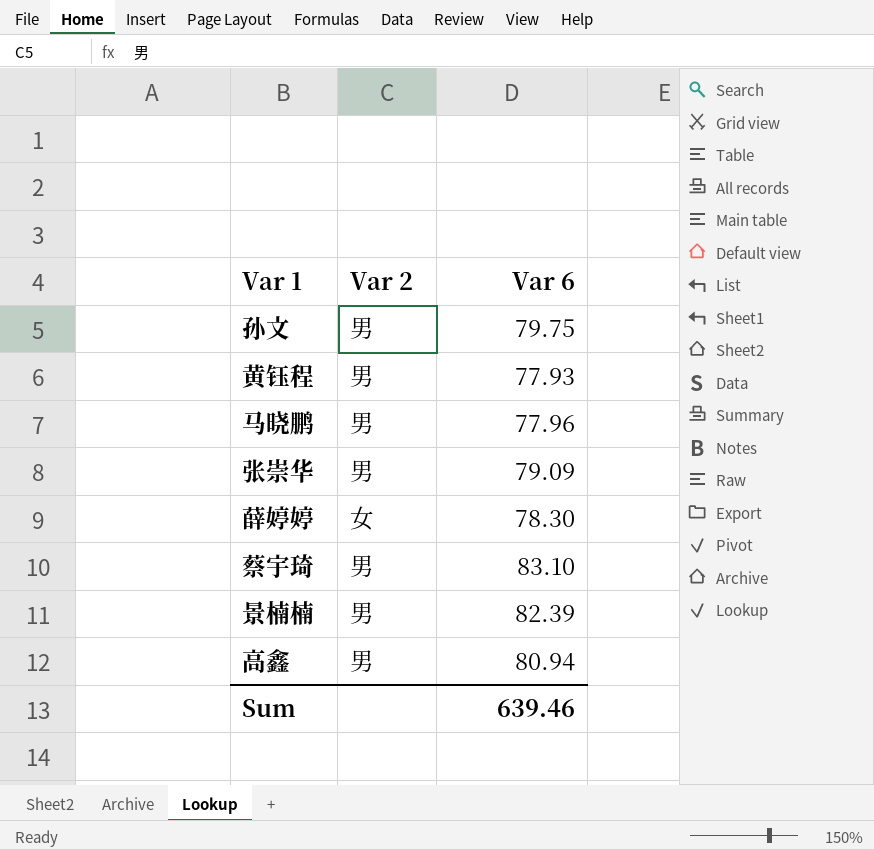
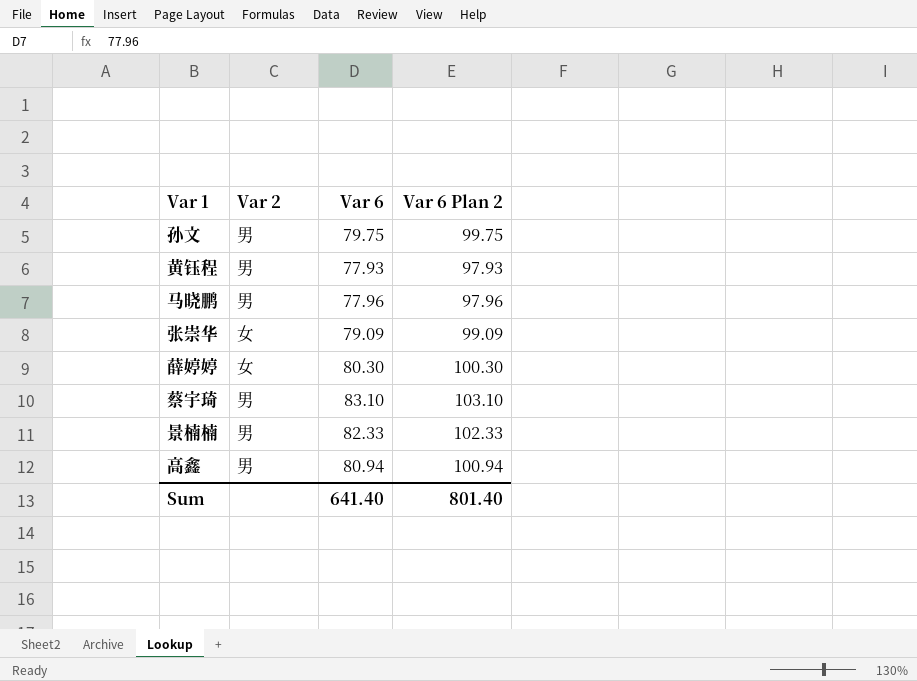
column Var 6 Plan 2 | formula: none -> [Var 6] + 20
张崇华 | Var 2: 男 -> 女
薛婷婷 | Var 6: 78.30 -> 80.30
景楠楠 | Var 6: 82.39 -> 82.33
Sum | Var 6: 639.46 -> 641.40

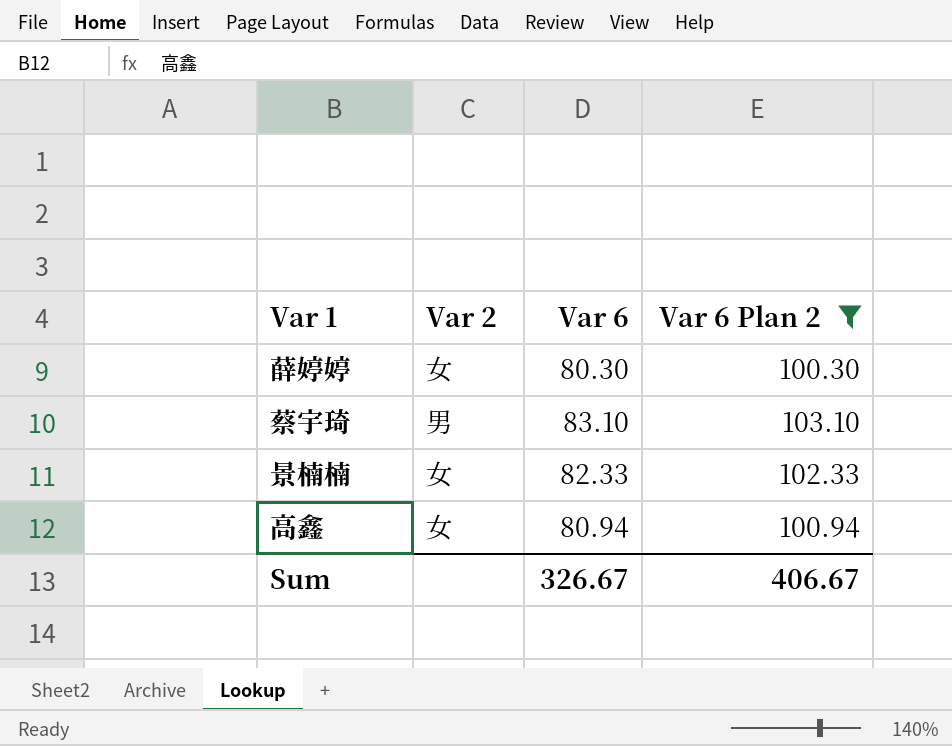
filter: none -> Var 6 Plan 2 >= 100.30
景楠楠 | Var 2: 男 -> 女
高鑫 | Var 2: 男 -> 女
Sum | Var 6: 641.40 -> 326.67
Sum | Var 6 Plan 2: 801.40 -> 406.67

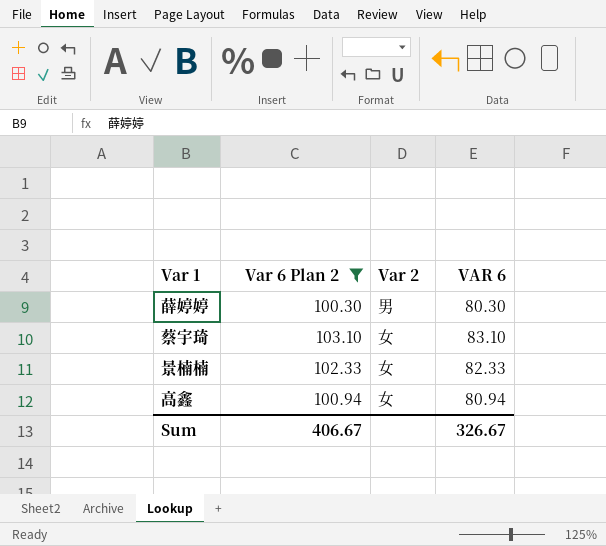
column Var 6 Plan 2 | position: 4 -> 2
column name: Var 6 -> VAR 6
薛婷婷 | Var 2: 女 -> 男
蔡宇琦 | Var 2: 男 -> 女

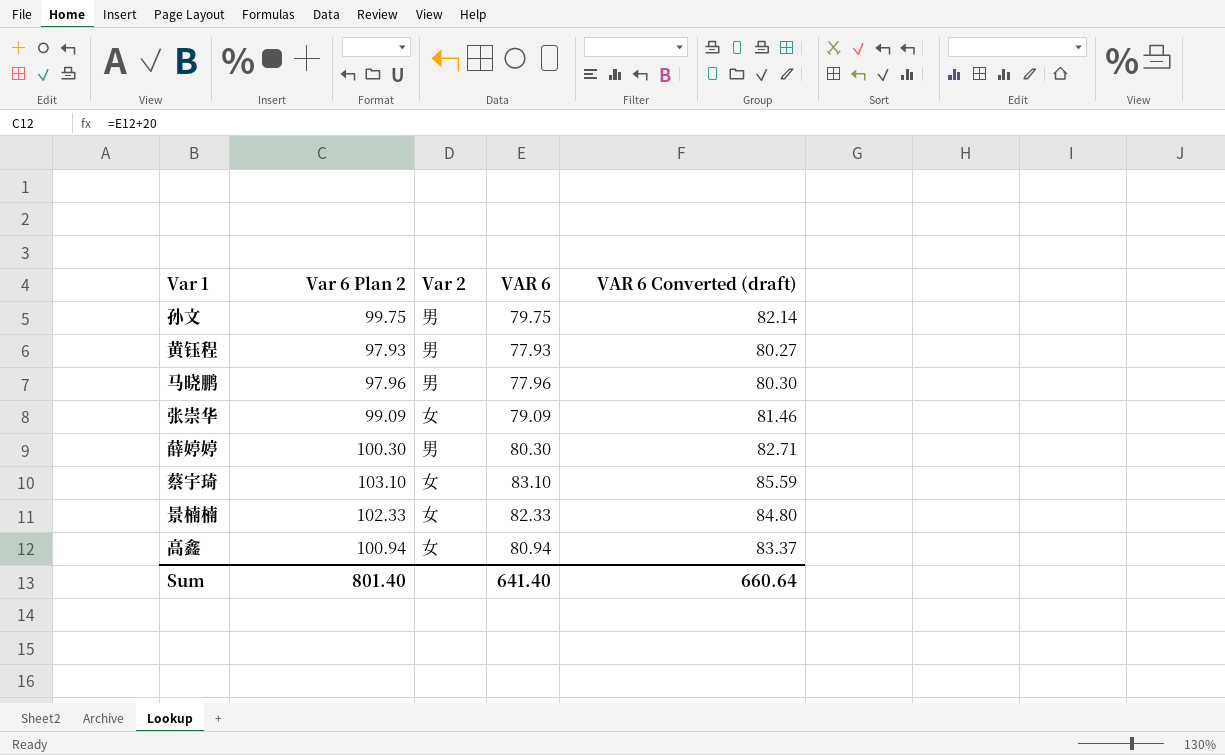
filter: Var 6 Plan 2 >= 100.30 -> none
column VAR 6 Converted (draft) | formula: none -> [VAR 6] * 1.03
Sum | Var 6 Plan 2: 406.67 -> 801.40
Sum | VAR 6: 326.67 -> 641.40

